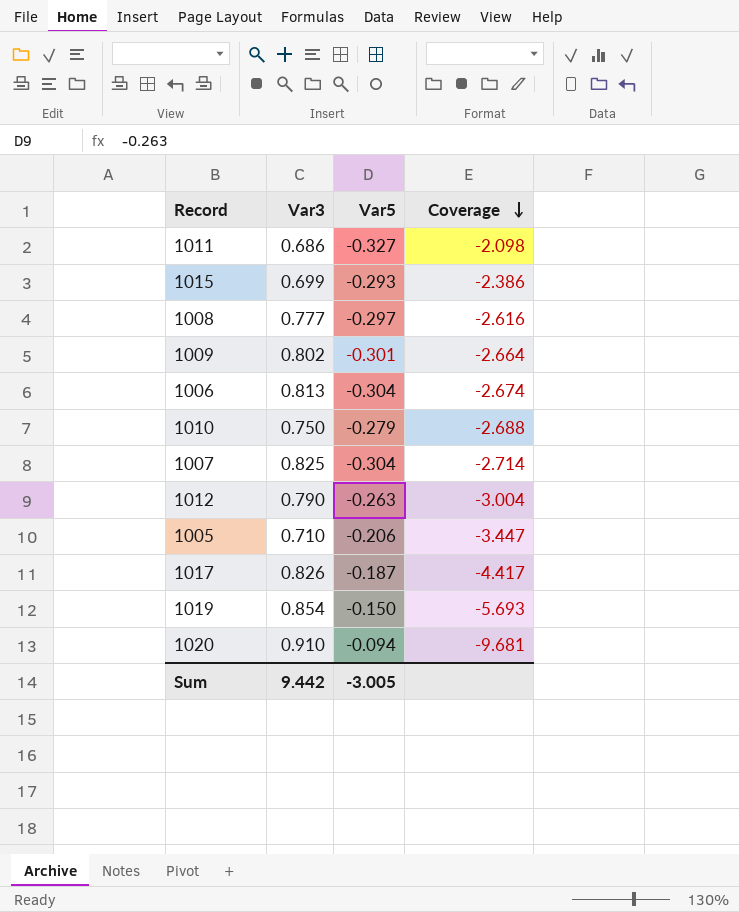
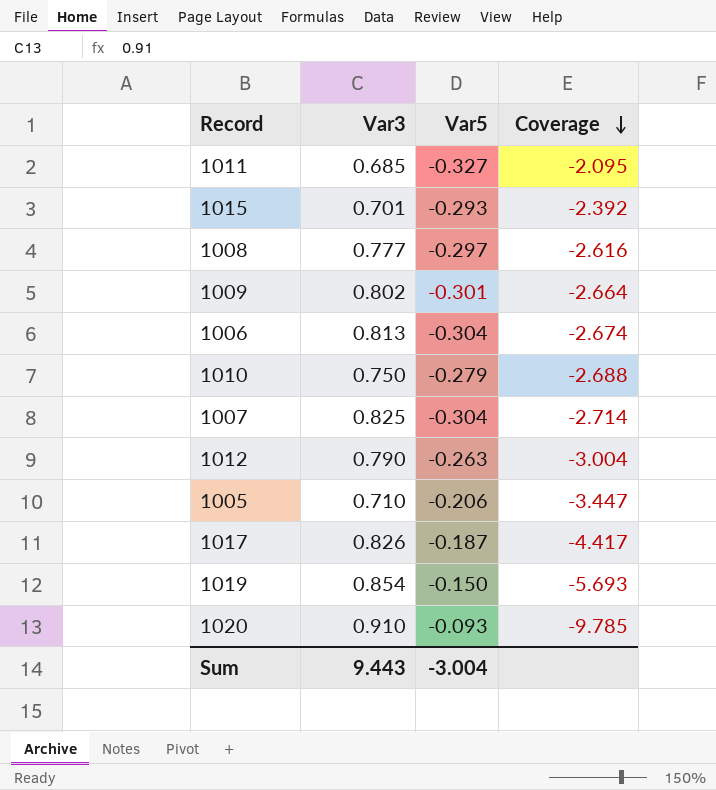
1011 | Var3: 0.686 -> 0.685
1011 | Coverage: -2.098 -> -2.095
1015 | Var3: 0.699 -> 0.701
1015 | Coverage: -2.386 -> -2.392
1020 | Var5: -0.094 -> -0.093
1020 | Coverage: -9.681 -> -9.785
Sum | Var3: 9.442 -> 9.443
Sum | Var5: -3.005 -> -3.004

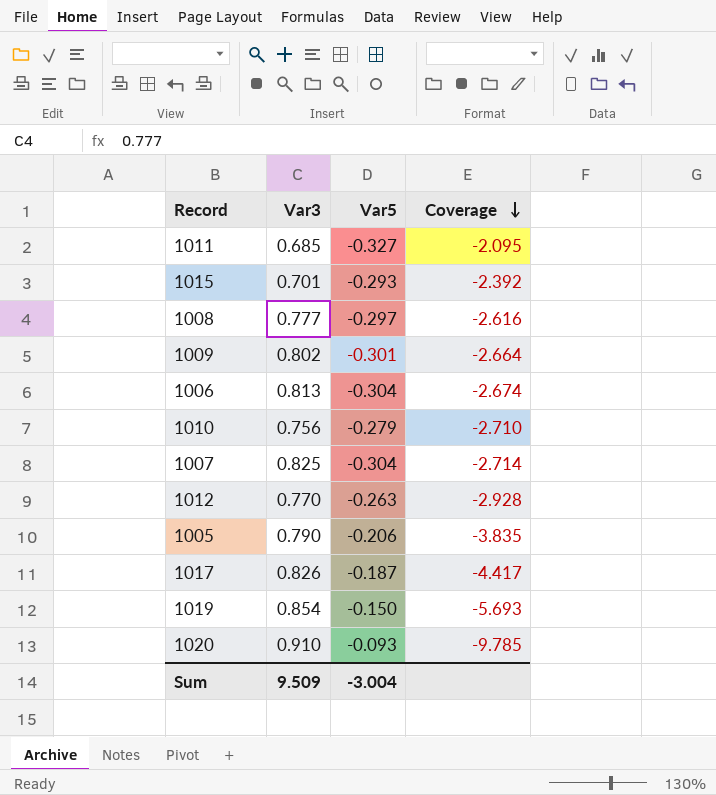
1010 | Var3: 0.750 -> 0.756
1010 | Coverage: -2.688 -> -2.710
1012 | Var3: 0.790 -> 0.770
1012 | Coverage: -3.004 -> -2.928
1005 | Var3: 0.710 -> 0.790
1005 | Coverage: -3.447 -> -3.835
Sum | Var3: 9.443 -> 9.509

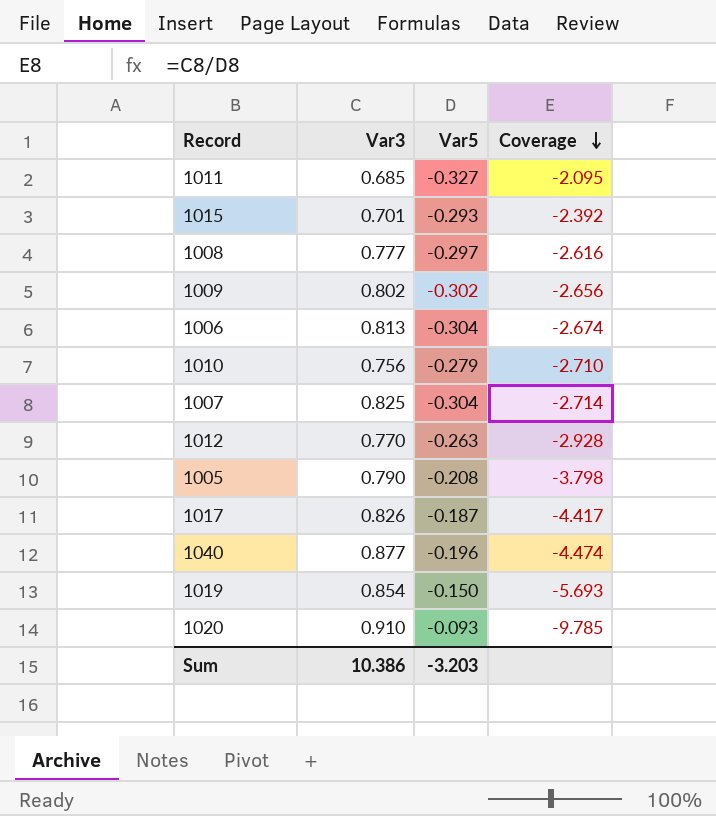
1009 | Var5: -0.301 -> -0.302
1009 | Coverage: -2.664 -> -2.656
1005 | Var5: -0.206 -> -0.208
1005 | Coverage: -3.835 -> -3.798
row 1040: none -> 0.877 | -0.196 | -4.474
Sum | Var3: 9.509 -> 10.386
Sum | Var5: -3.004 -> -3.203

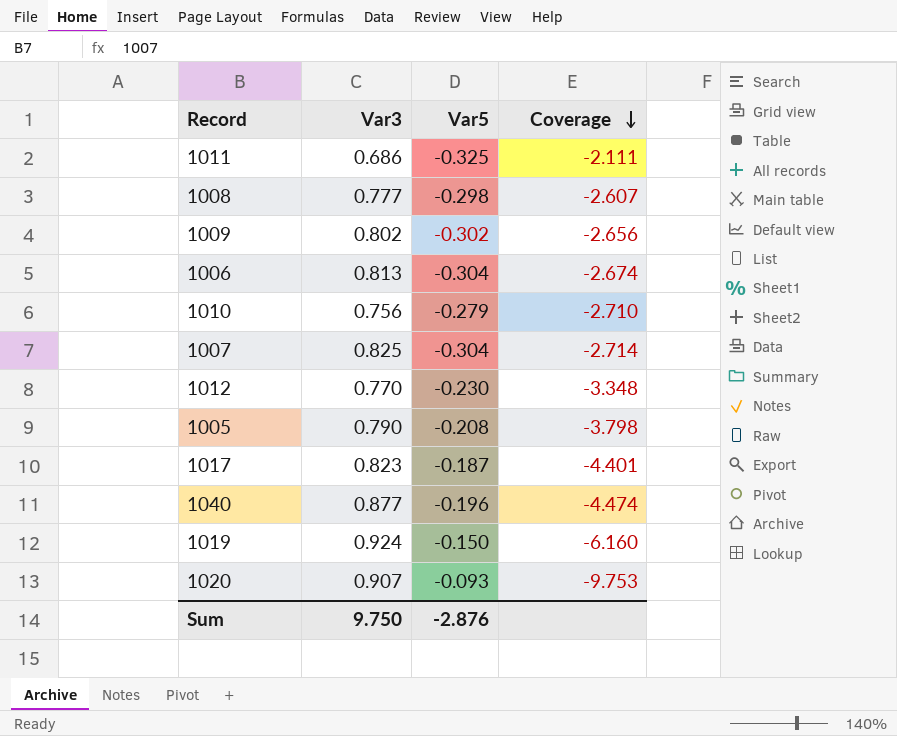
row 1015: 0.701 | -0.293 | -2.392 -> none
1011 | Var3: 0.685 -> 0.686
1011 | Var5: -0.327 -> -0.325
1011 | Coverage: -2.095 -> -2.111
1008 | Var5: -0.297 -> -0.298
1008 | Coverage: -2.616 -> -2.607
1012 | Var5: -0.263 -> -0.230
1012 | Coverage: -2.928 -> -3.348
1017 | Var3: 0.826 -> 0.823
1017 | Coverage: -4.417 -> -4.401
1019 | Var3: 0.854 -> 0.924
1019 | Coverage: -5.693 -> -6.160
1020 | Var3: 0.910 -> 0.907
1020 | Coverage: -9.785 -> -9.753
Sum | Var3: 10.386 -> 9.750
Sum | Var5: -3.203 -> -2.876

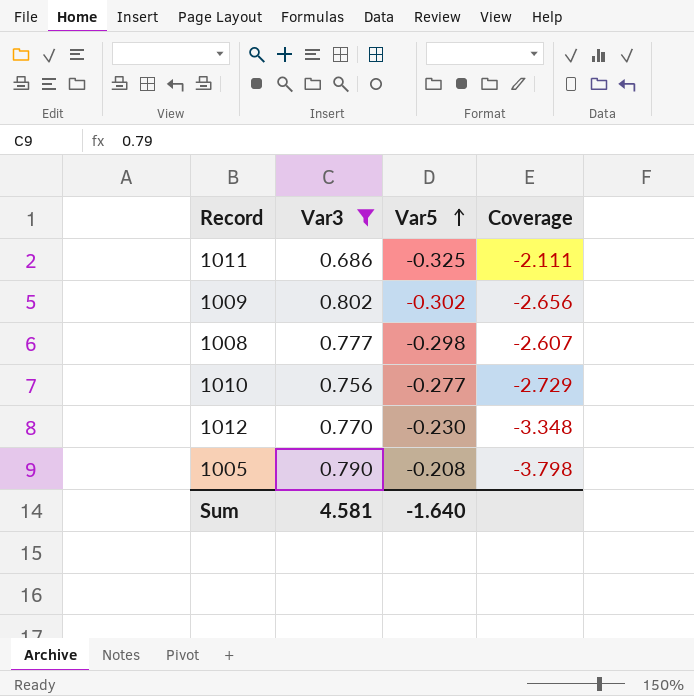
filter: none -> Var3 <= 0.802
row order: Coverage descending -> Var5 ascending
1010 | Var5: -0.279 -> -0.277
1010 | Coverage: -2.710 -> -2.729
Sum | Var3: 9.750 -> 4.581
Sum | Var5: -2.876 -> -1.640

